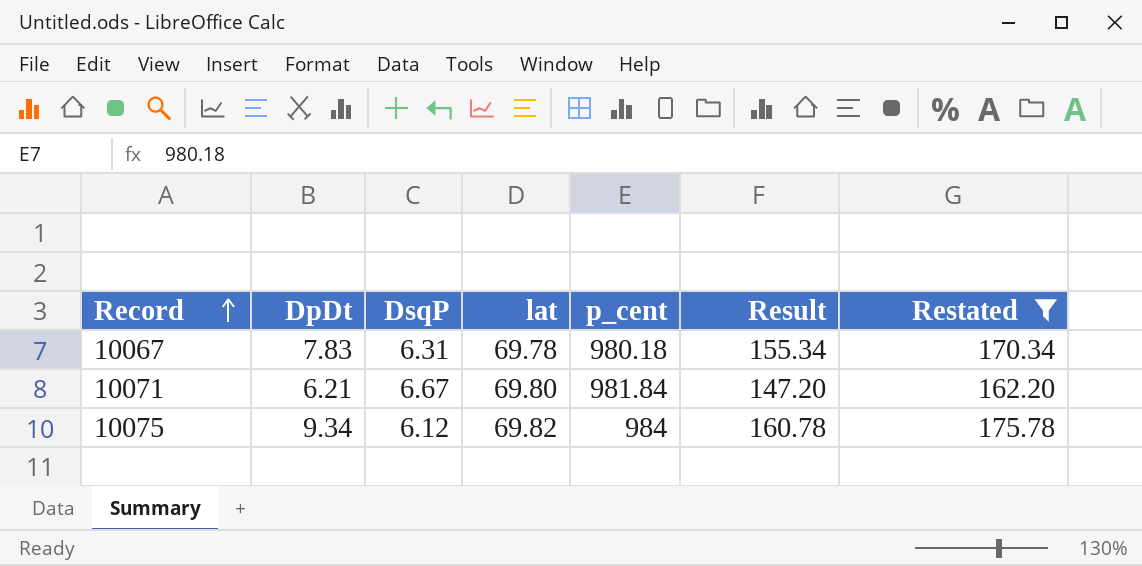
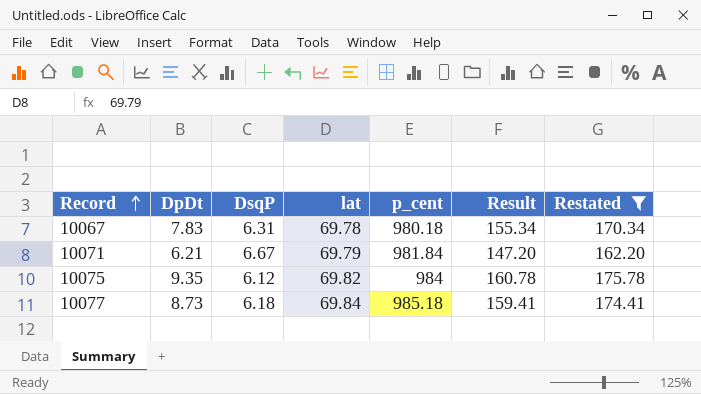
10071 | lat: 69.80 -> 69.79
10075 | DpDt: 9.34 -> 9.35
row 10077: none -> 8.73 | 6.18 | 69.84 | 985.18 | 159.41 | 174.41

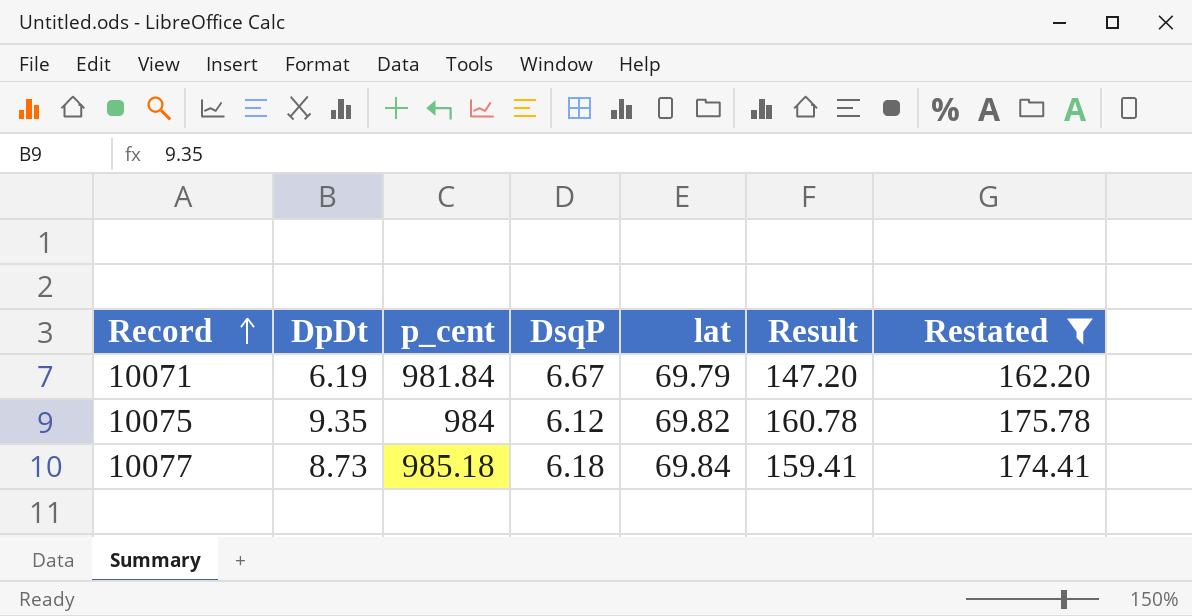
column p_cent | position: 5 -> 3
row 10067: 7.83 | 6.31 | 69.78 | 980.18 | 155.34 | 170.34 -> none
10071 | DpDt: 6.21 -> 6.19

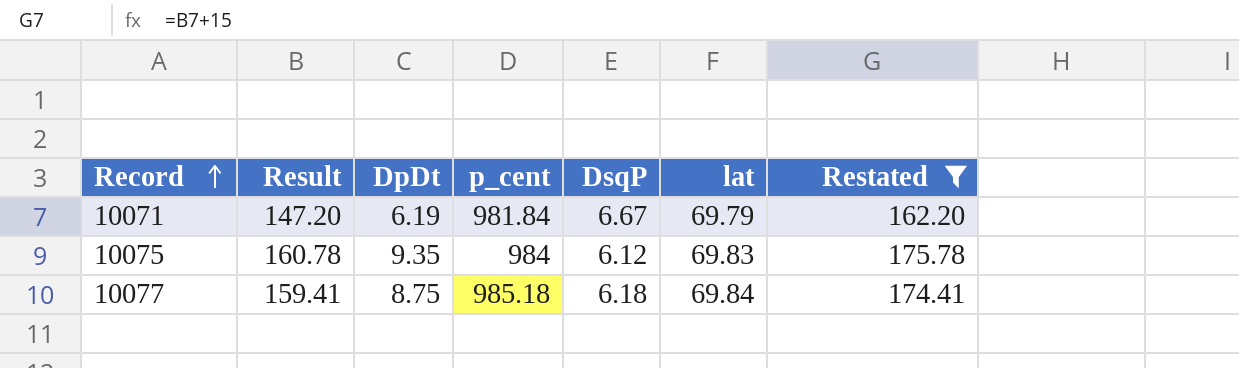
column Result | position: 6 -> 2
10075 | lat: 69.82 -> 69.83
10077 | DpDt: 8.73 -> 8.75

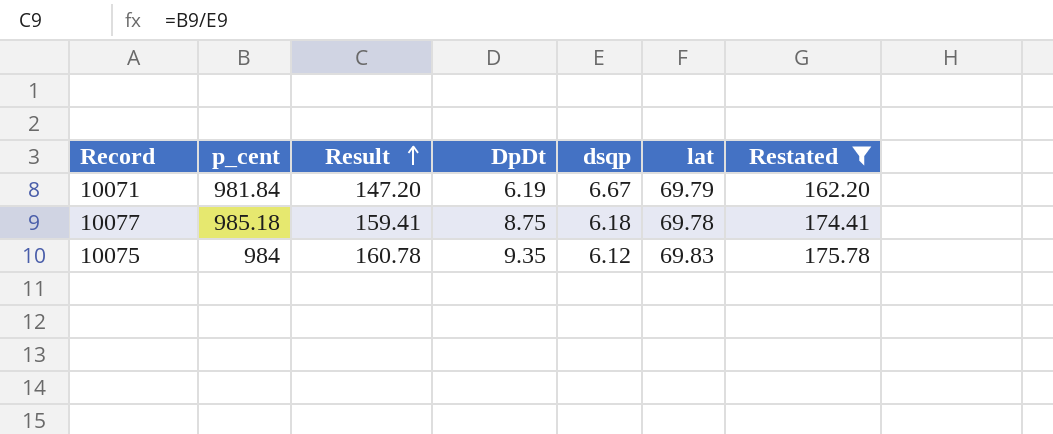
row order: Record ascending -> Result ascending
column p_cent | position: 4 -> 2
column name: DsqP -> dsqp
10077 | lat: 69.84 -> 69.78

